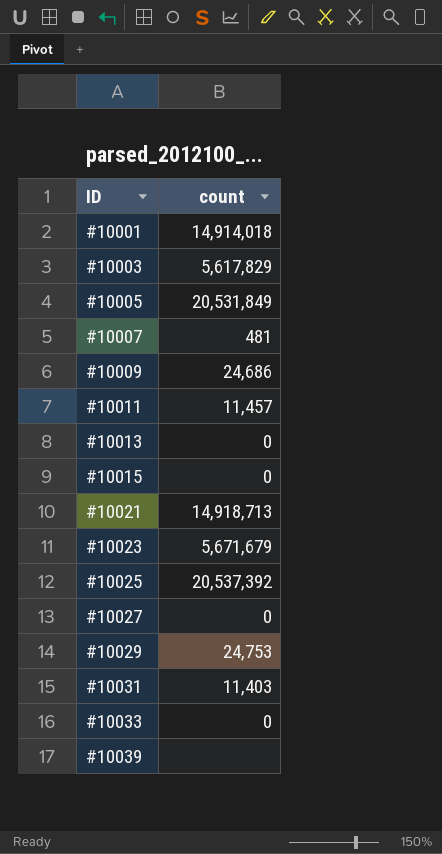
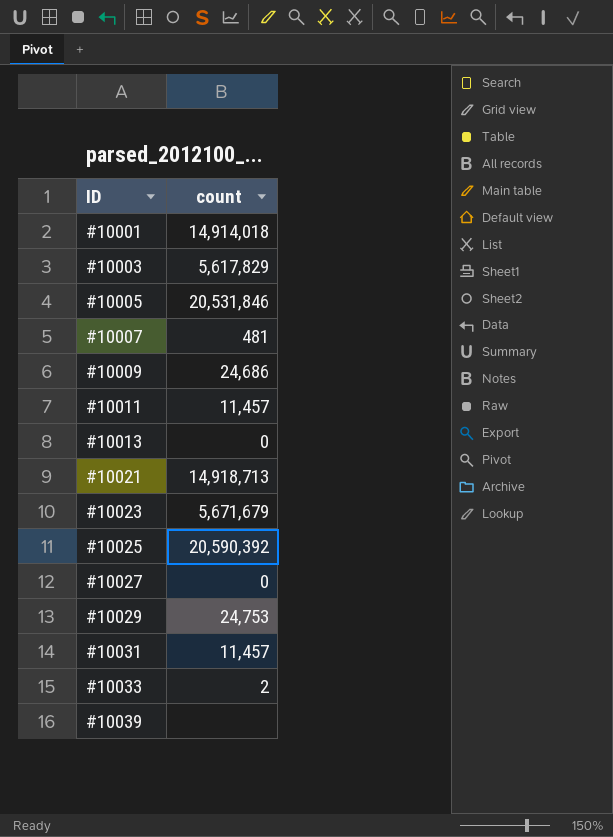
row #10015: 0 -> none
#10005 | count: 20,531,849 -> 20,531,846
#10025 | count: 20,537,392 -> 20,590,392
#10031 | count: 11,403 -> 11,457
#10033 | count: 0 -> 2

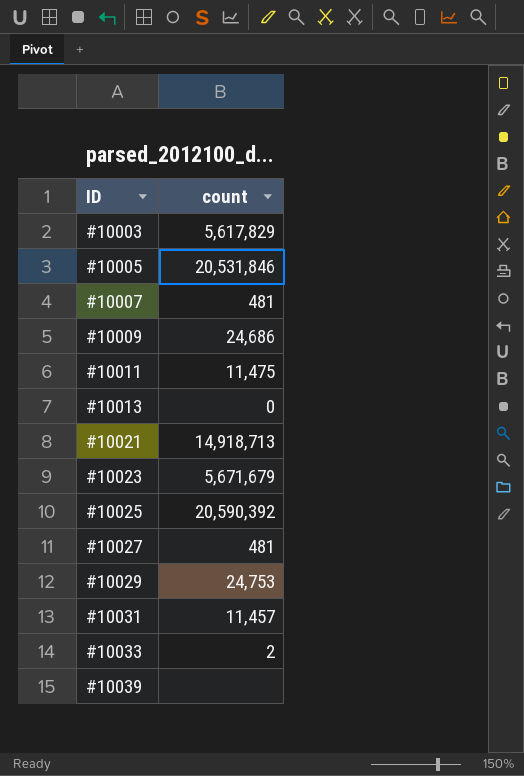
row #10001: 14,914,018 -> none
#10011 | count: 11,457 -> 11,475
#10027 | count: 0 -> 481

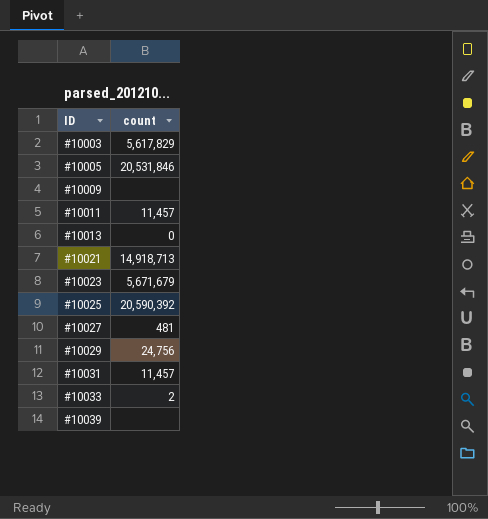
row #10007: 481 -> none
#10009 | count: 24,686 -> none
#10011 | count: 11,475 -> 11,457
#10029 | count: 24,753 -> 24,756

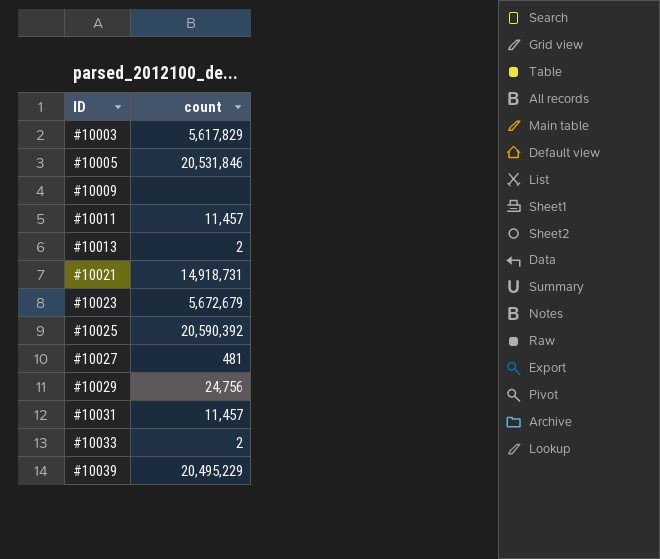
#10013 | count: 0 -> 2
#10021 | count: 14,918,713 -> 14,918,731
#10023 | count: 5,671,679 -> 5,672,679
#10039 | count: none -> 20,495,229

